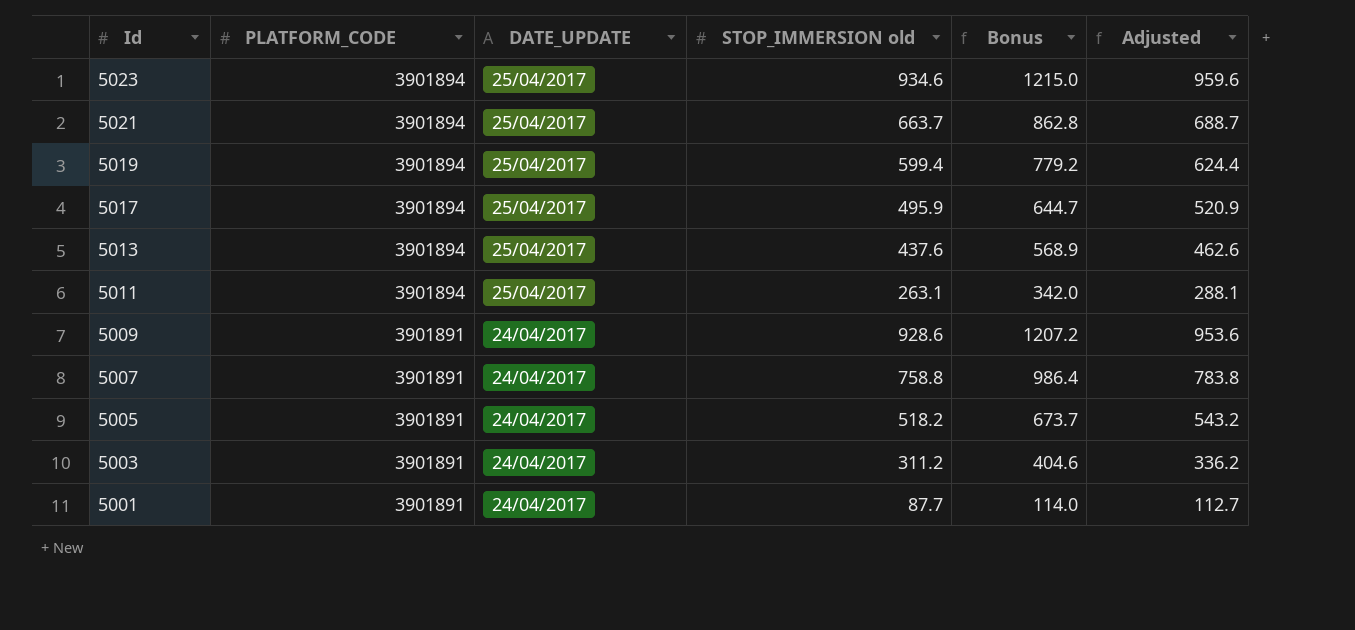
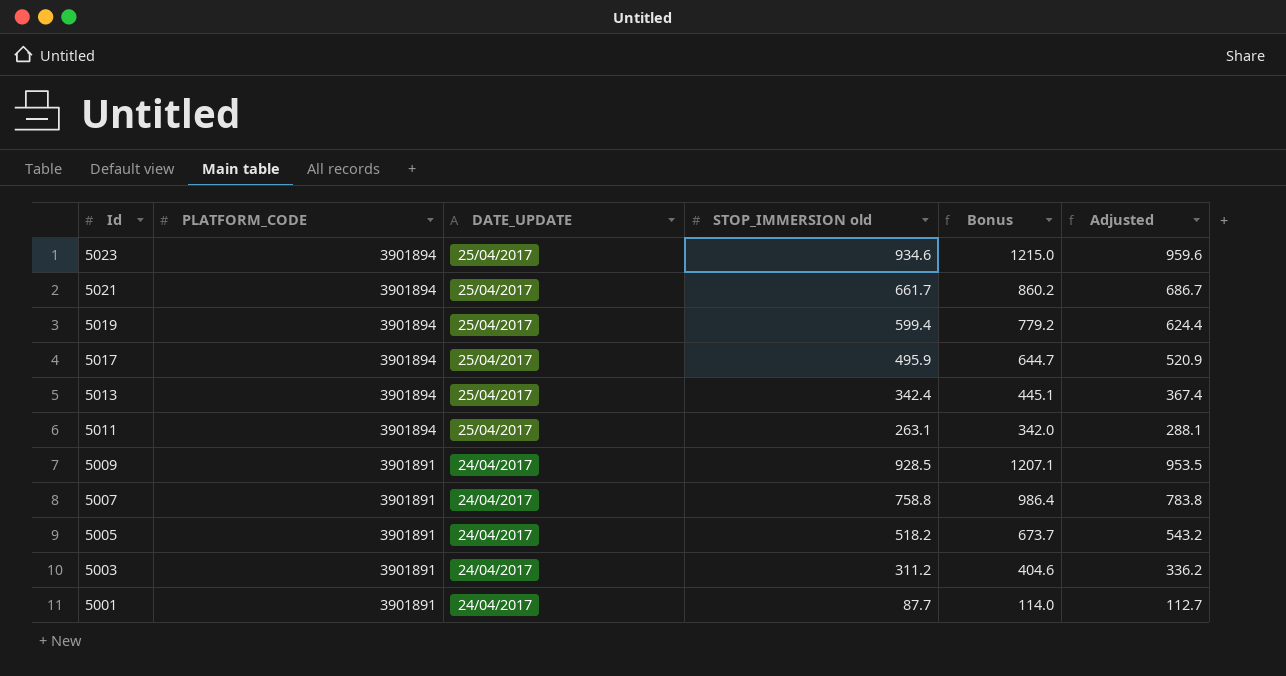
5021 | STOP_IMMERSION old: 663.7 -> 661.7
5021 | Bonus: 862.8 -> 860.2
5021 | Adjusted: 688.7 -> 686.7
5013 | STOP_IMMERSION old: 437.6 -> 342.4
5013 | Bonus: 568.9 -> 445.1
5013 | Adjusted: 462.6 -> 367.4
5009 | STOP_IMMERSION old: 928.6 -> 928.5
5009 | Bonus: 1207.2 -> 1207.1
5009 | Adjusted: 953.6 -> 953.5

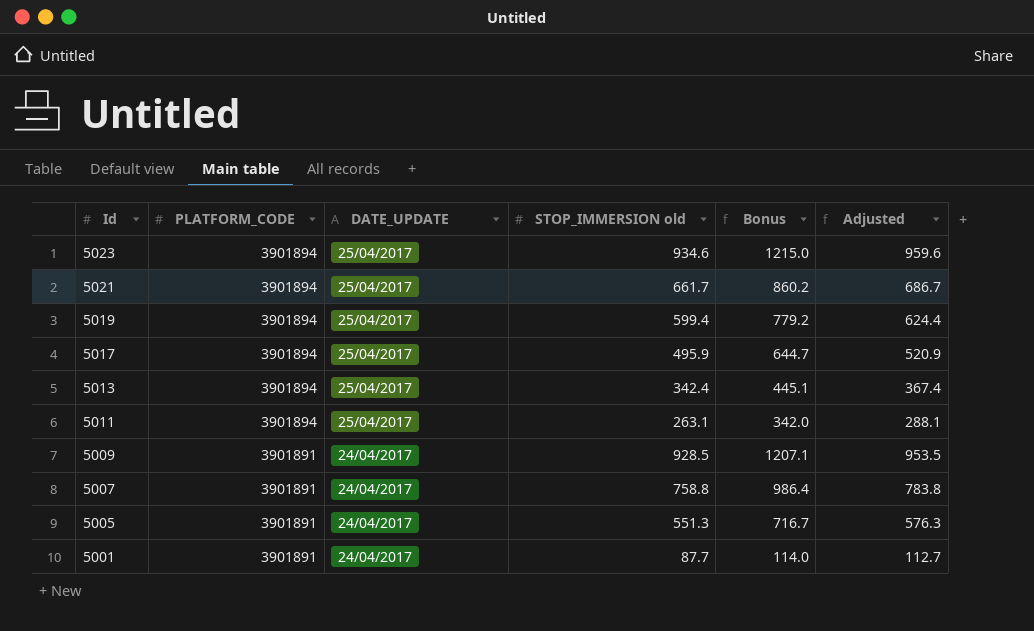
row 5003: 3901891 | 24/04/2017 | 311.2 | 404.6 | 336.2 -> none
5005 | STOP_IMMERSION old: 518.2 -> 551.3
5005 | Bonus: 673.7 -> 716.7
5005 | Adjusted: 543.2 -> 576.3

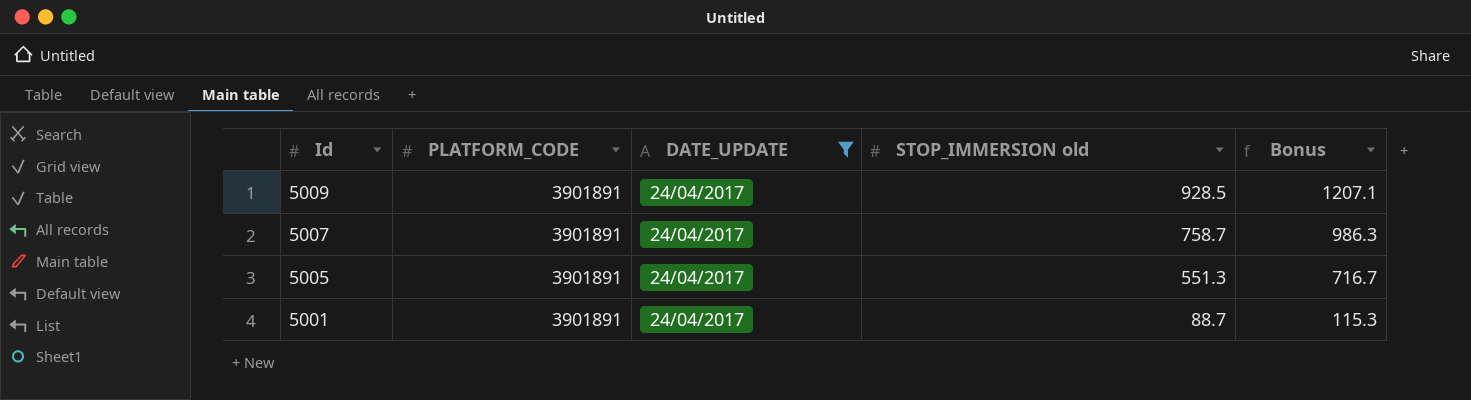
filter: none -> DATE_UPDATE = 24/04/2017
column Adjusted | formula: [STOP_IMMERSION old] + 25 -> none
5007 | STOP_IMMERSION old: 758.8 -> 758.7
5007 | Bonus: 986.4 -> 986.3
5001 | STOP_IMMERSION old: 87.7 -> 88.7
5001 | Bonus: 114.0 -> 115.3

